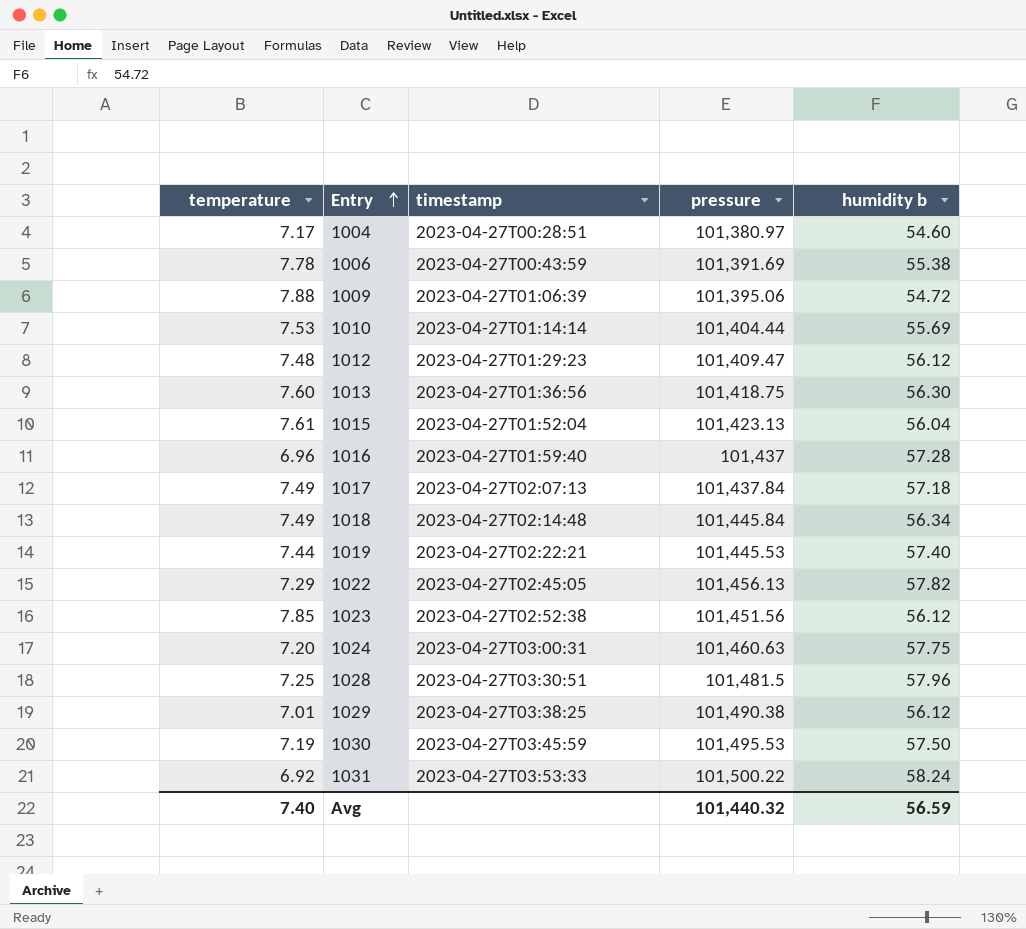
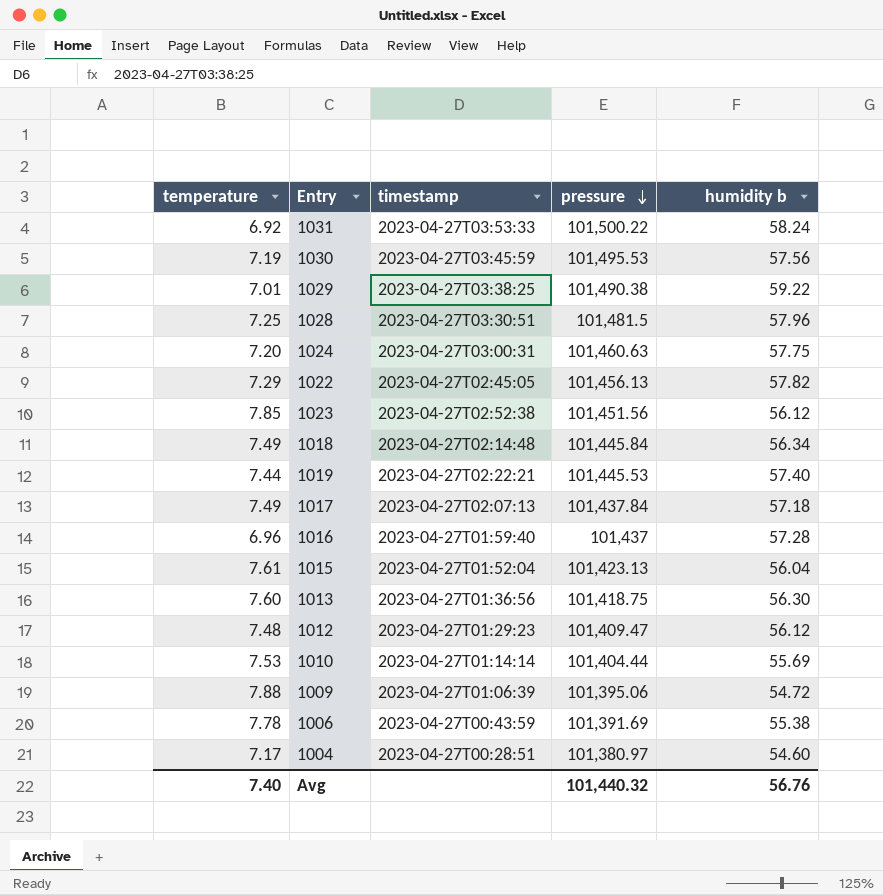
row order: Entry ascending -> pressure descending
1030 | humidity b: 57.50 -> 57.56
1029 | humidity b: 56.12 -> 59.22
Avg | humidity b: 56.59 -> 56.76

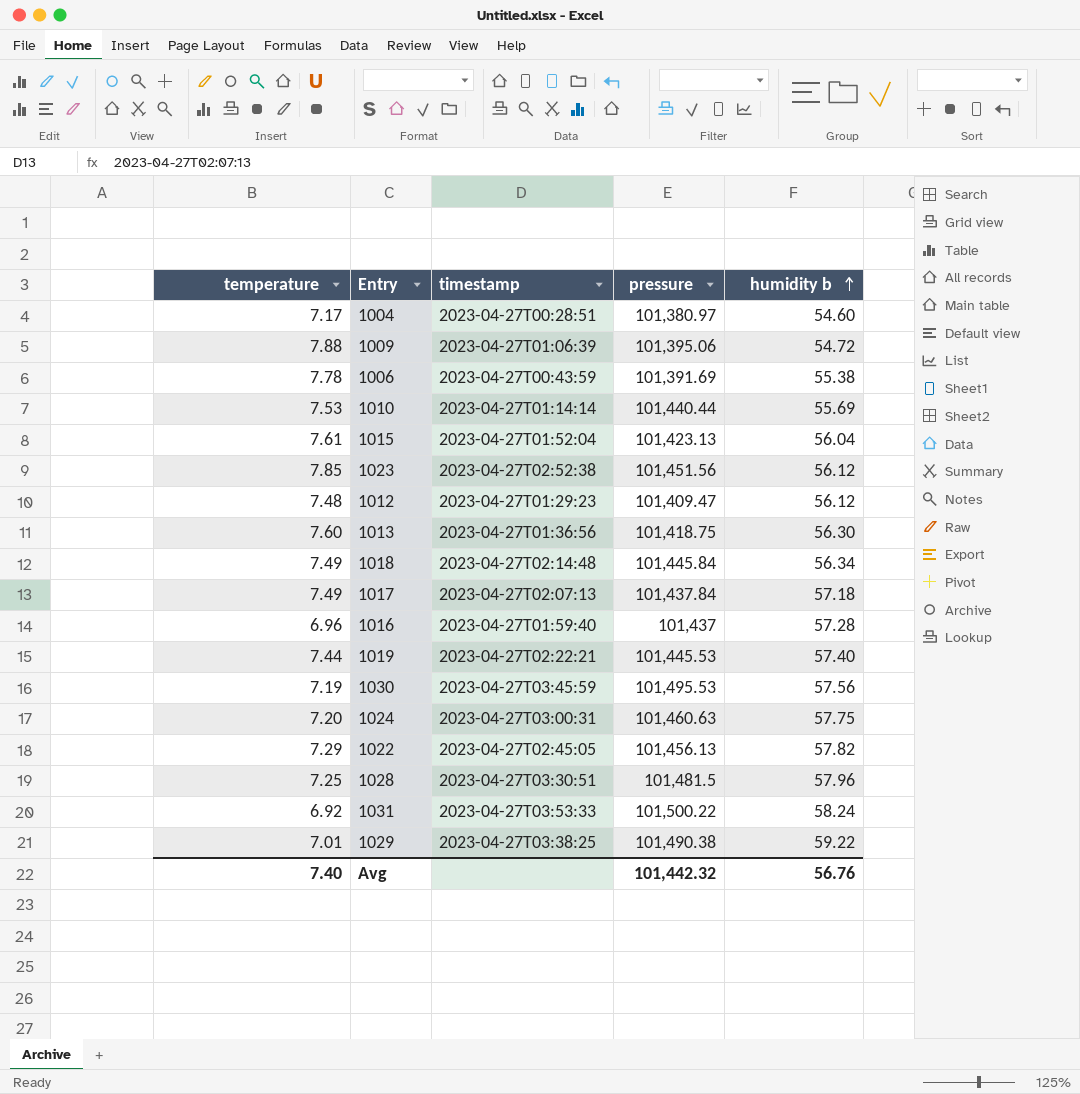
row order: pressure descending -> humidity b ascending
1010 | pressure: 101,404.44 -> 101,440.44
Avg | pressure: 101,440.32 -> 101,442.32

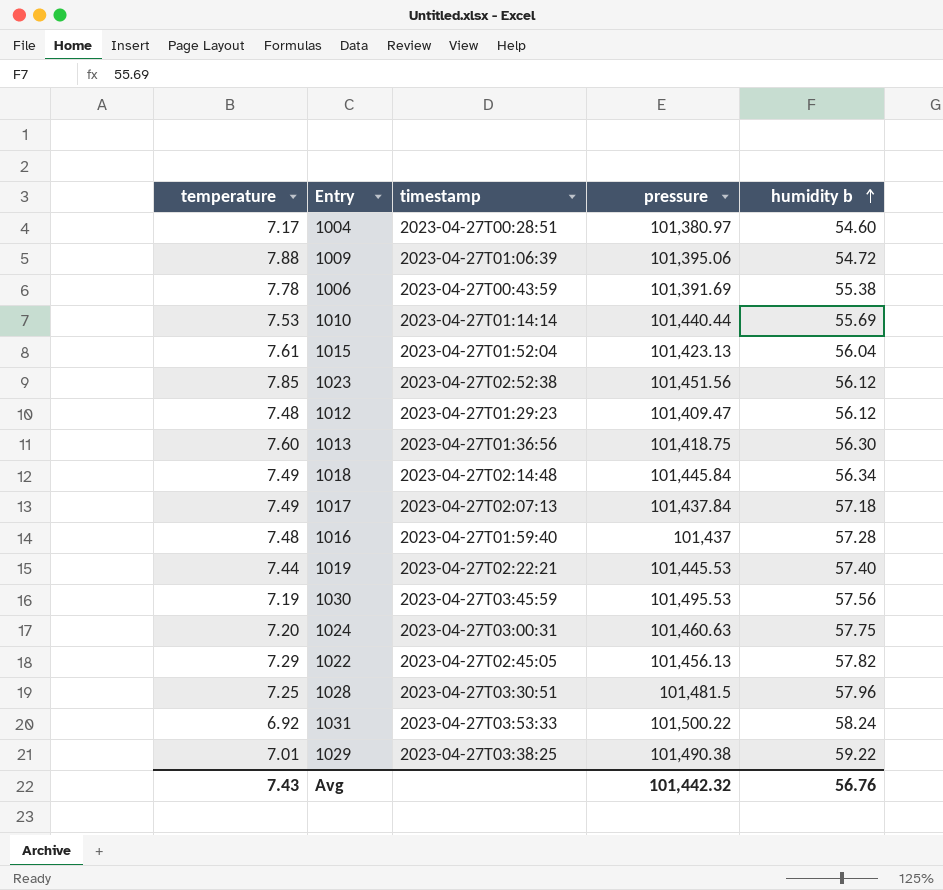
1016 | temperature: 6.96 -> 7.48
Avg | temperature: 7.40 -> 7.43

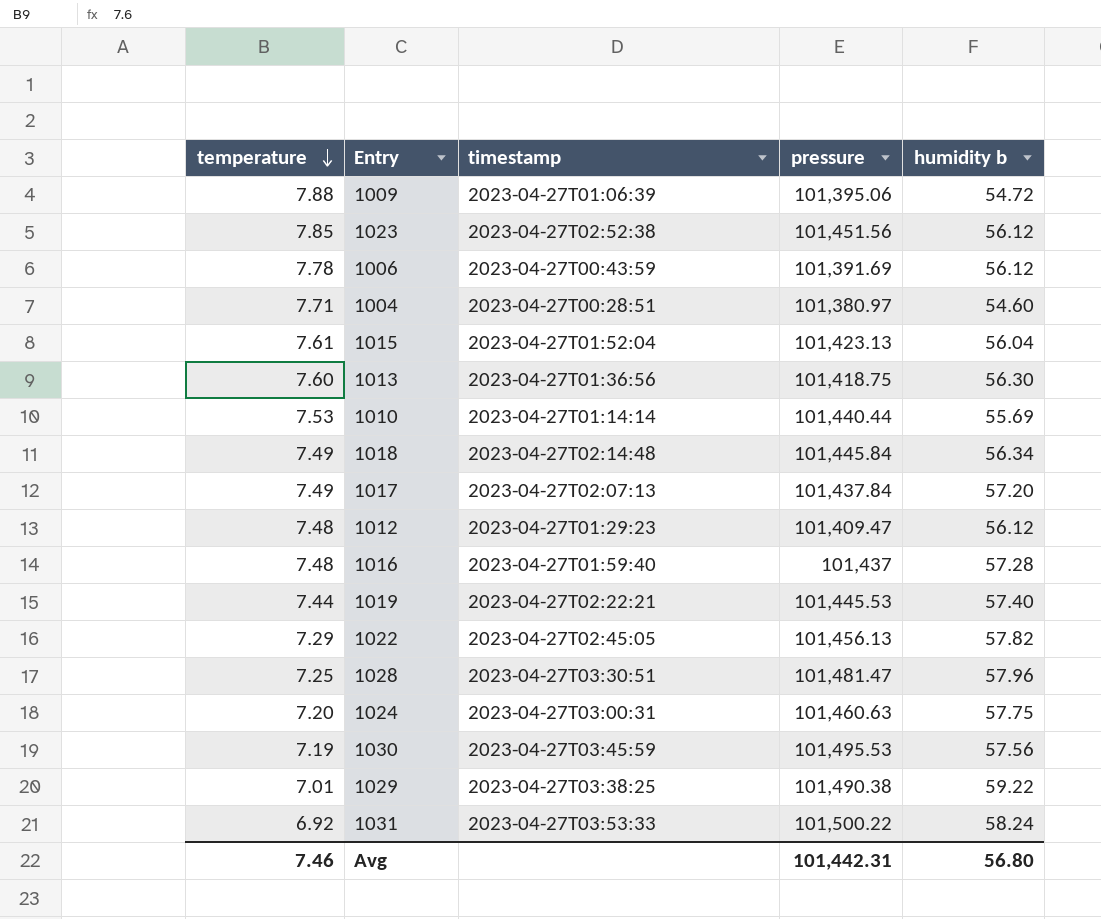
row order: humidity b ascending -> temperature descending
1006 | humidity b: 55.38 -> 56.12
1004 | temperature: 7.17 -> 7.71
1017 | humidity b: 57.18 -> 57.20
1028 | pressure: 101,481.5 -> 101,481.47
Avg | temperature: 7.43 -> 7.46
Avg | pressure: 101,442.32 -> 101,442.31
Avg | humidity b: 56.76 -> 56.80

